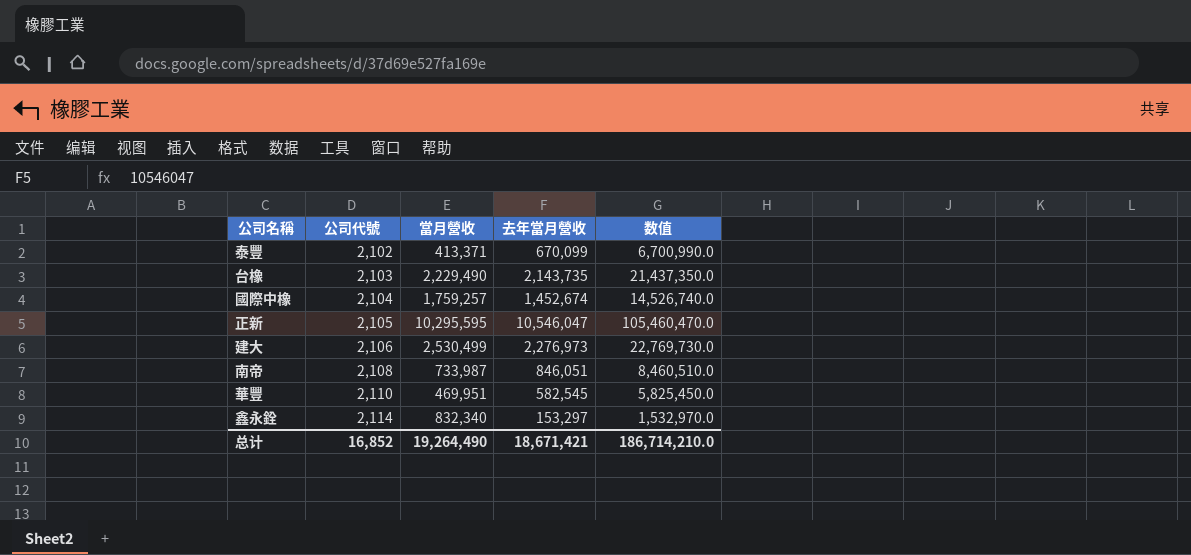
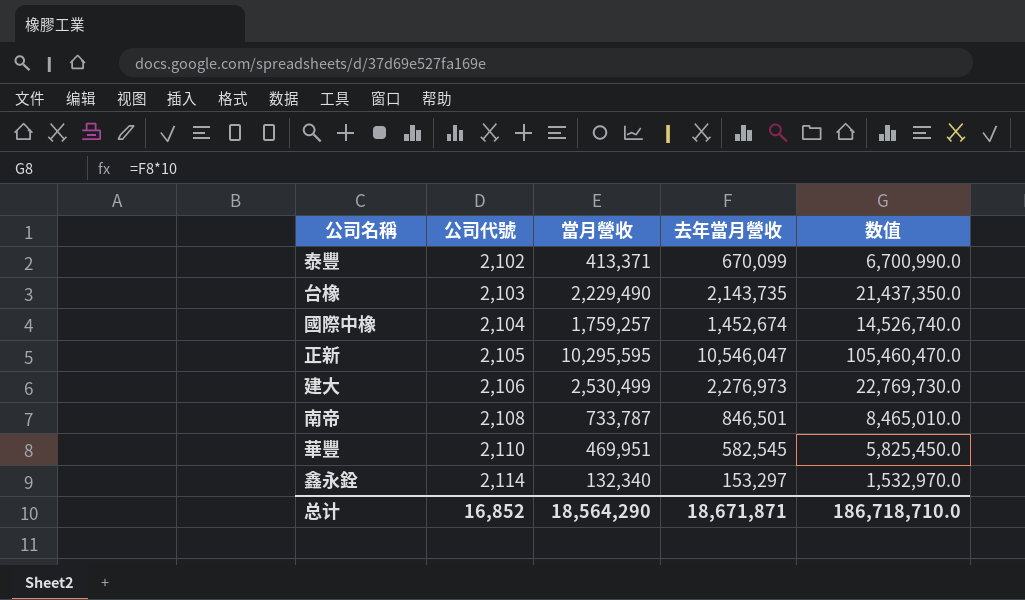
南帝 | 當月營收: 733,987 -> 733,787
南帝 | 去年當月營收: 846,051 -> 846,501
南帝 | 数值: 8,460,510.0 -> 8,465,010.0
鑫永銓 | 當月營收: 832,340 -> 132,340
总计 | 當月營收: 19,264,490 -> 18,564,290
总计 | 去年當月營收: 18,671,421 -> 18,671,871
总计 | 数值: 186,714,210.0 -> 186,718,710.0

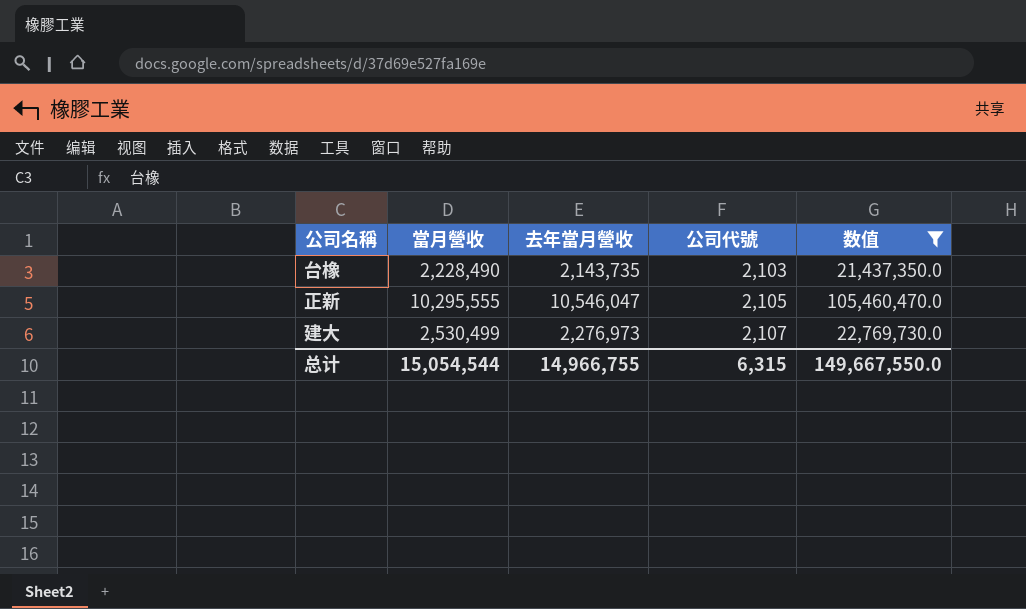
filter: none -> 数值 >= 21,437,350.0
column 公司代號 | position: 2 -> 4
台橡 | 當月營收: 2,229,490 -> 2,228,490
正新 | 當月營收: 10,295,595 -> 10,295,555
建大 | 公司代號: 2,106 -> 2,107
总计 | 當月營收: 18,564,290 -> 15,054,544
总计 | 去年當月營收: 18,671,871 -> 14,966,755
总计 | 公司代號: 16,852 -> 6,315
总计 | 数值: 186,718,710.0 -> 149,667,550.0

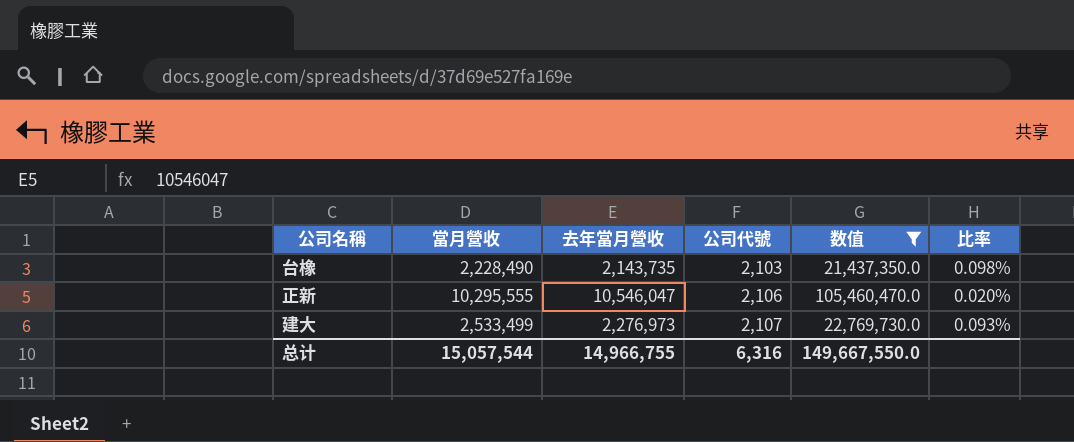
column 比率 | formula: none -> [公司代號] / [去年當月營收]
正新 | 公司代號: 2,105 -> 2,106
建大 | 當月營收: 2,530,499 -> 2,533,499
总计 | 當月營收: 15,054,544 -> 15,057,544
总计 | 公司代號: 6,315 -> 6,316

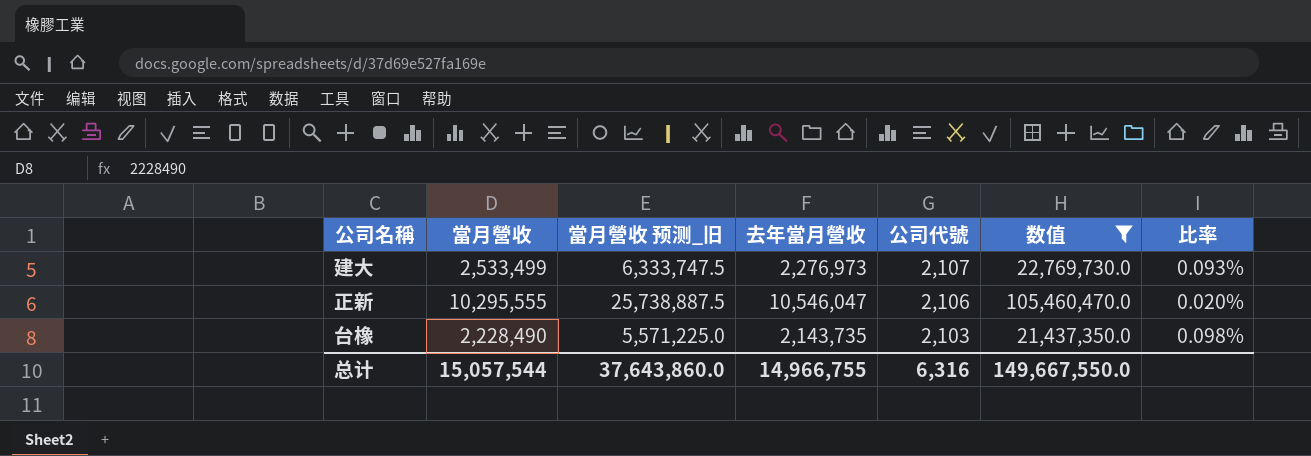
row order: 公司代號 ascending -> 公司代號 descending
column 當月營收 预测_旧 | formula: none -> [當月營收] * 2.5

